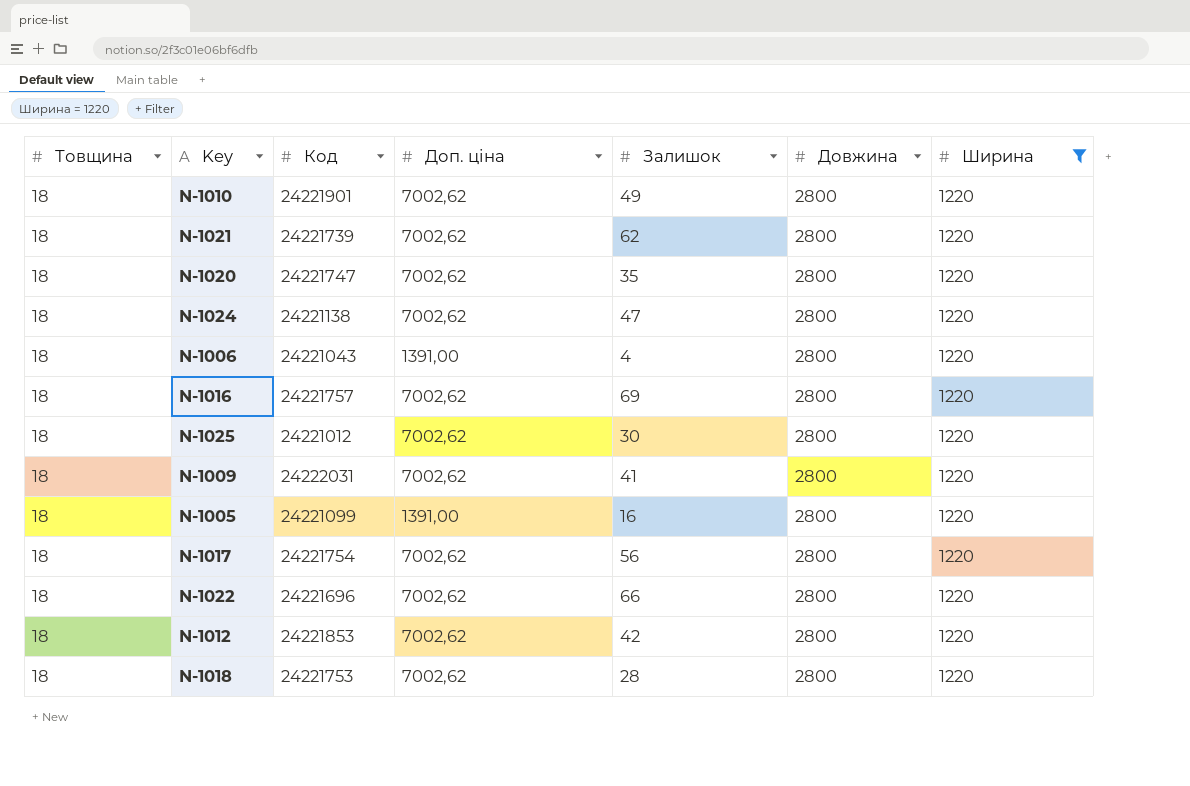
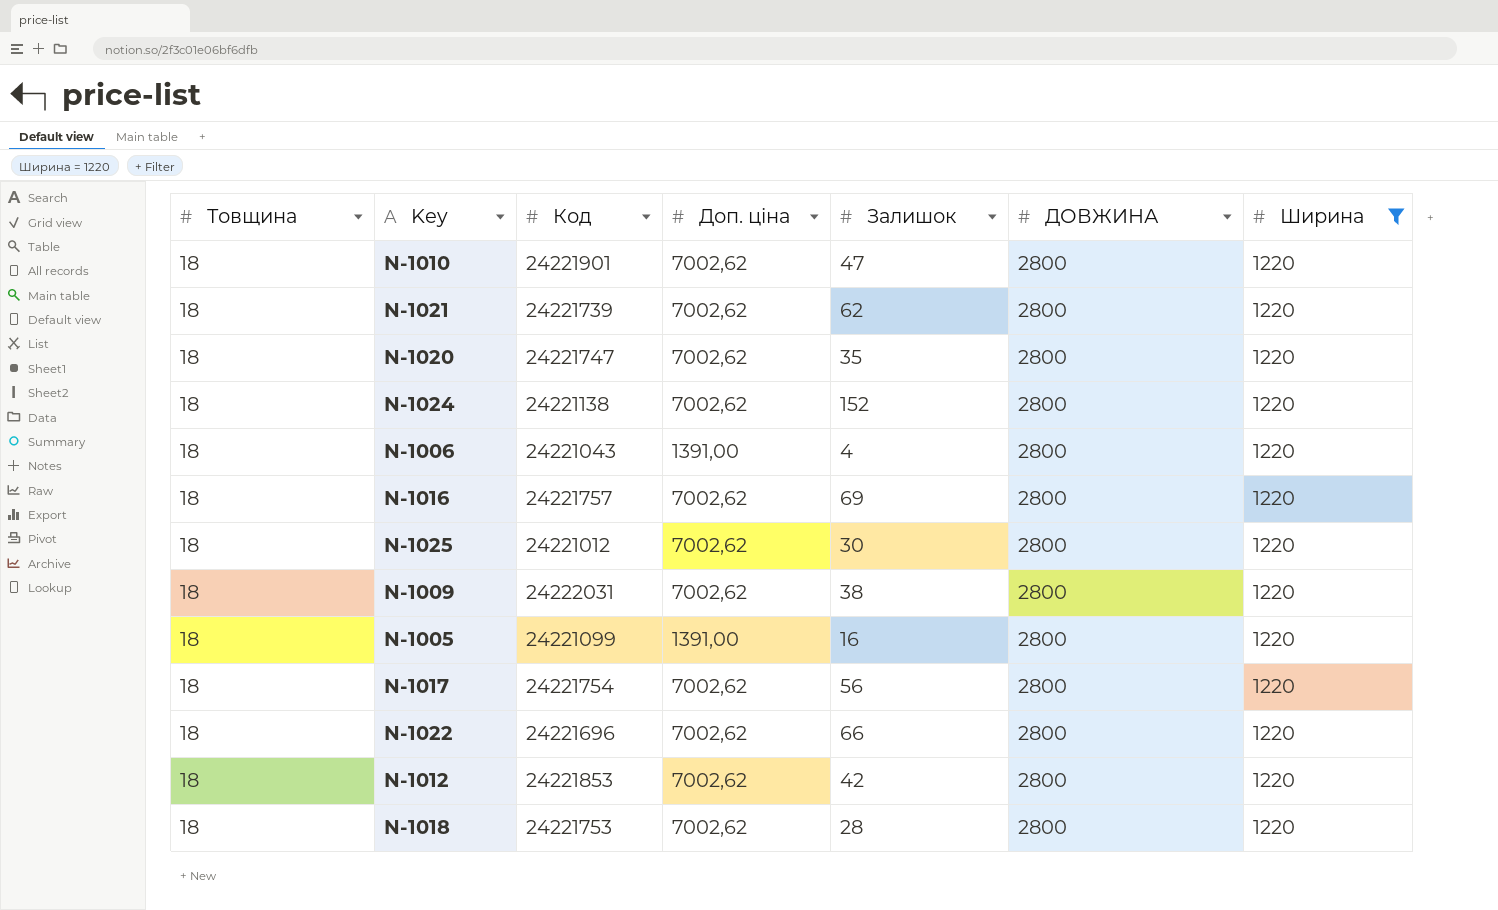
column name: Довжина -> ДОВЖИНА
N-1010 | Залишок: 49 -> 47
N-1024 | Залишок: 47 -> 152
N-1009 | Залишок: 41 -> 38

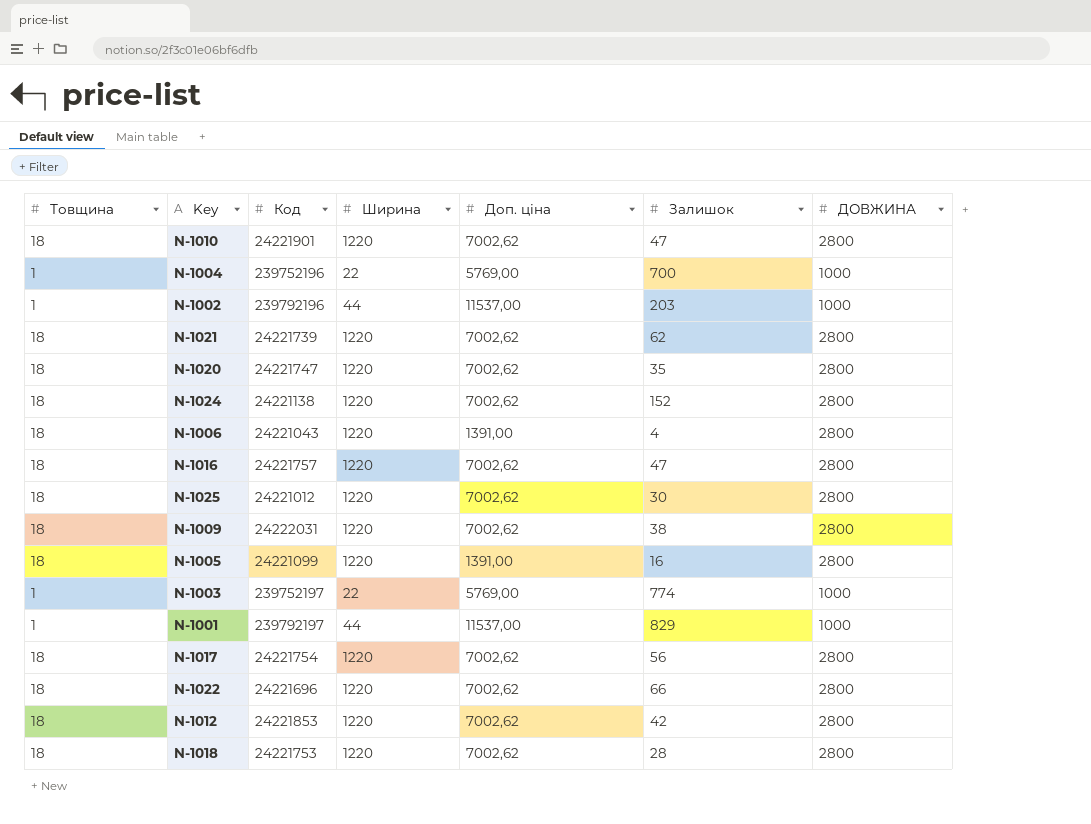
filter: Ширина = 1220 -> none
column Ширина | position: 7 -> 4
N-1016 | Залишок: 69 -> 47

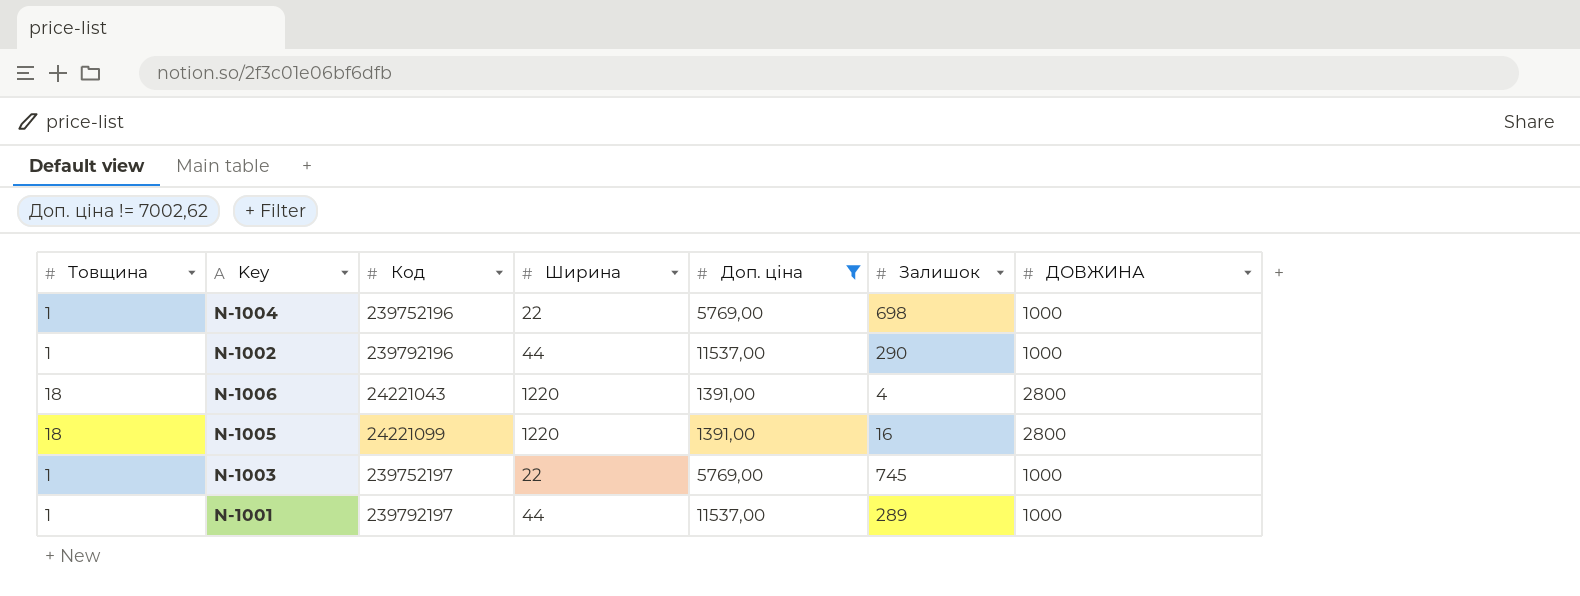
filter: none -> Доп. ціна != 7002,62
N-1004 | Залишок: 700 -> 698
N-1002 | Залишок: 203 -> 290
N-1003 | Залишок: 774 -> 745
N-1001 | Залишок: 829 -> 289

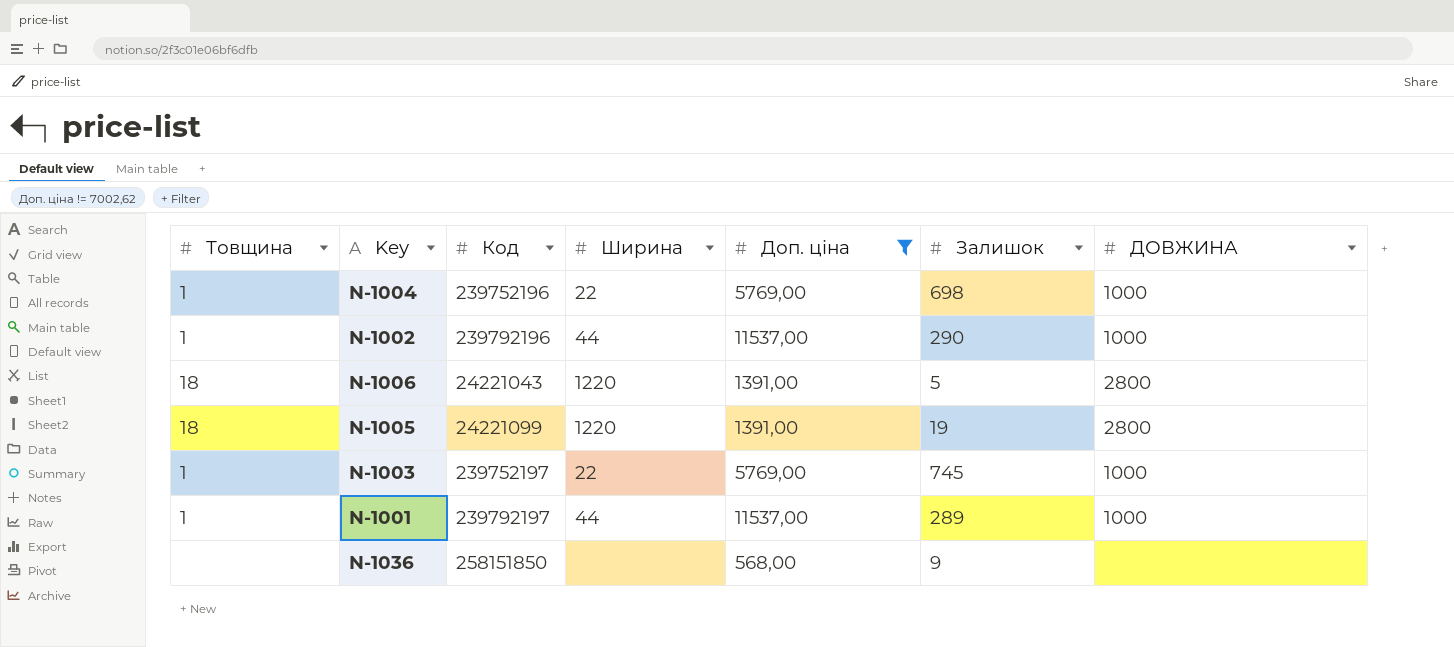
N-1006 | Залишок: 4 -> 5
N-1005 | Залишок: 16 -> 19
row N-1036: none -> none | 258151850 | none | 568,00 | 9 | none

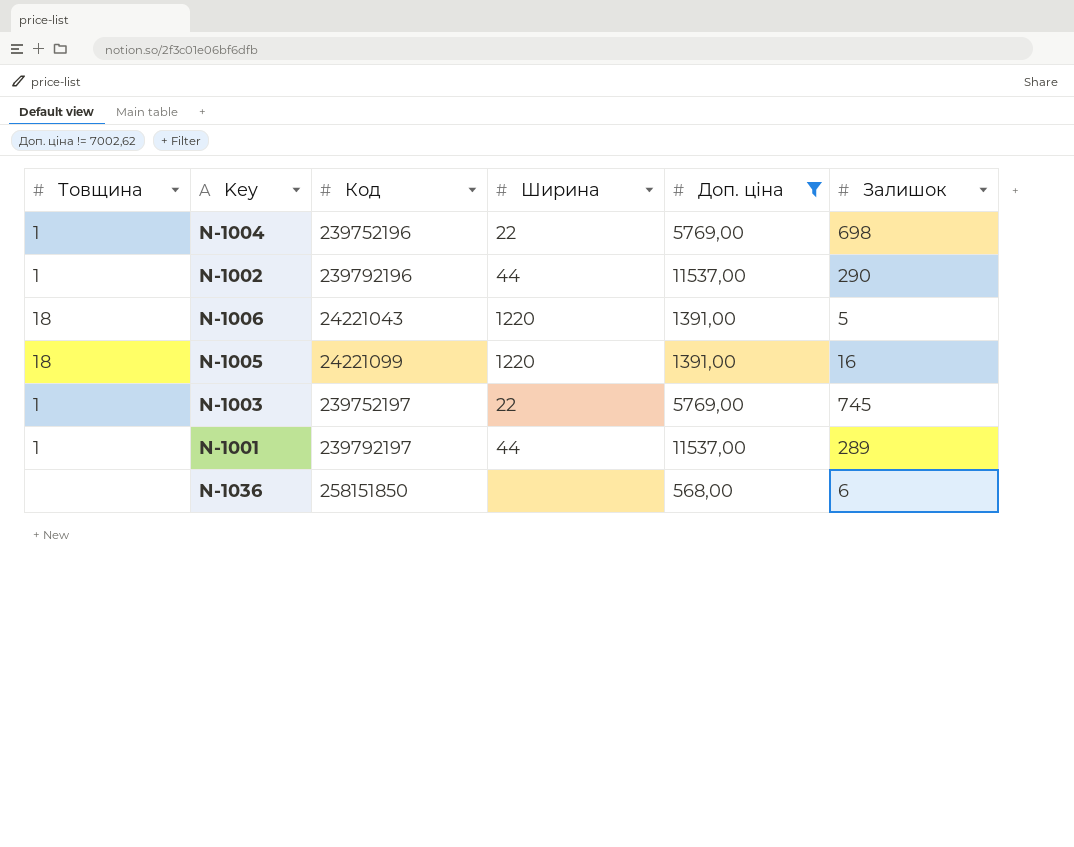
column ДОВЖИНА | position: 7 -> none
N-1005 | Залишок: 19 -> 16
N-1036 | Залишок: 9 -> 6

